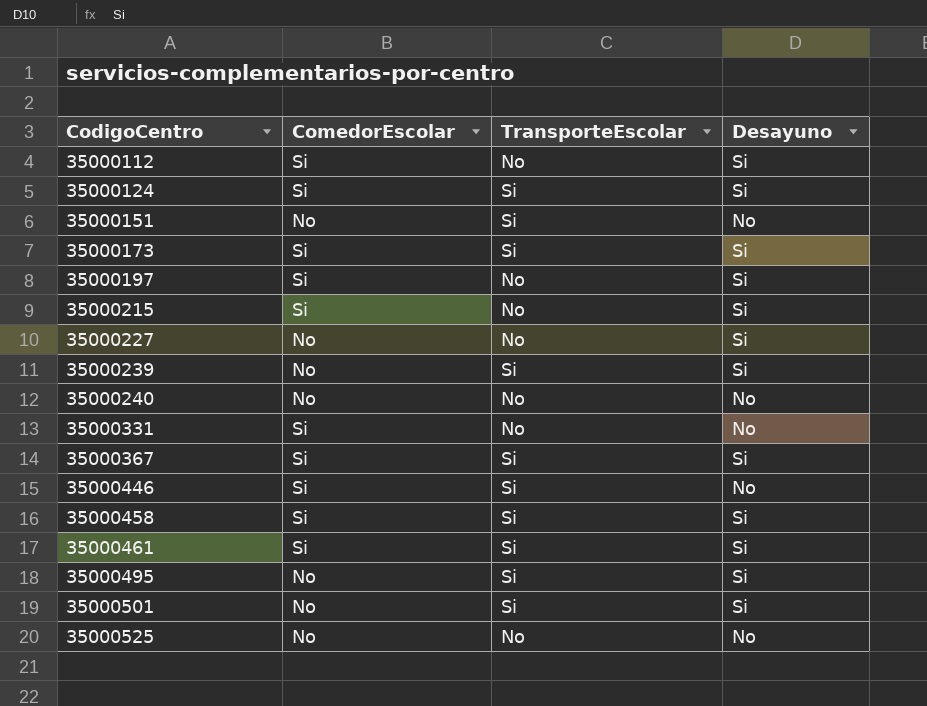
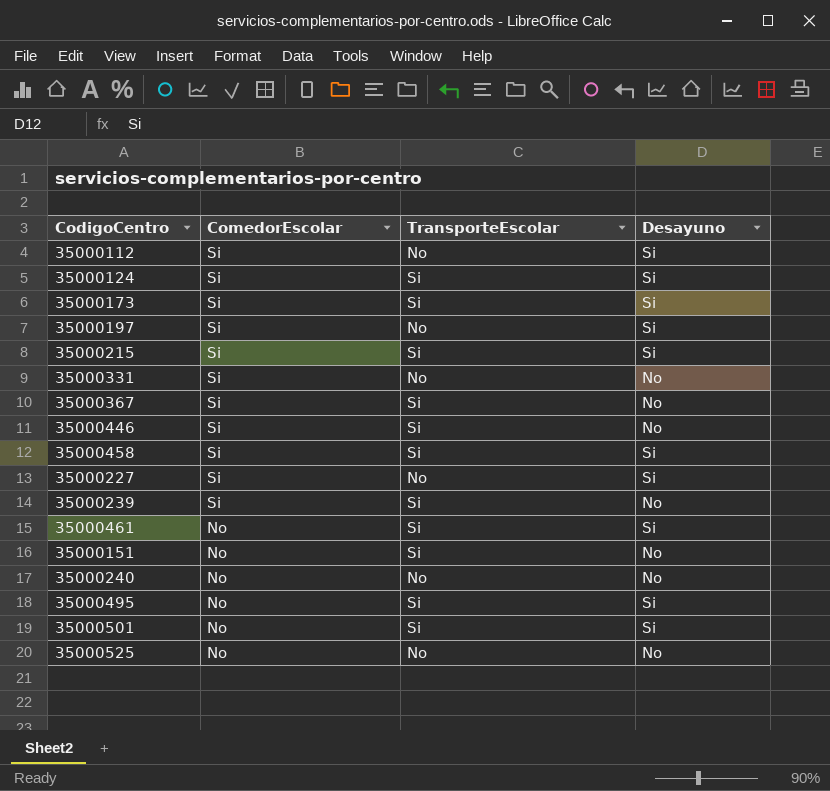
row order: CodigoCentro ascending -> ComedorEscolar descending
35000215 | TransporteEscolar: No -> Si
35000367 | Desayuno: Si -> No
35000227 | ComedorEscolar: No -> Si
35000239 | ComedorEscolar: No -> Si
35000239 | Desayuno: Si -> No
35000461 | ComedorEscolar: Si -> No

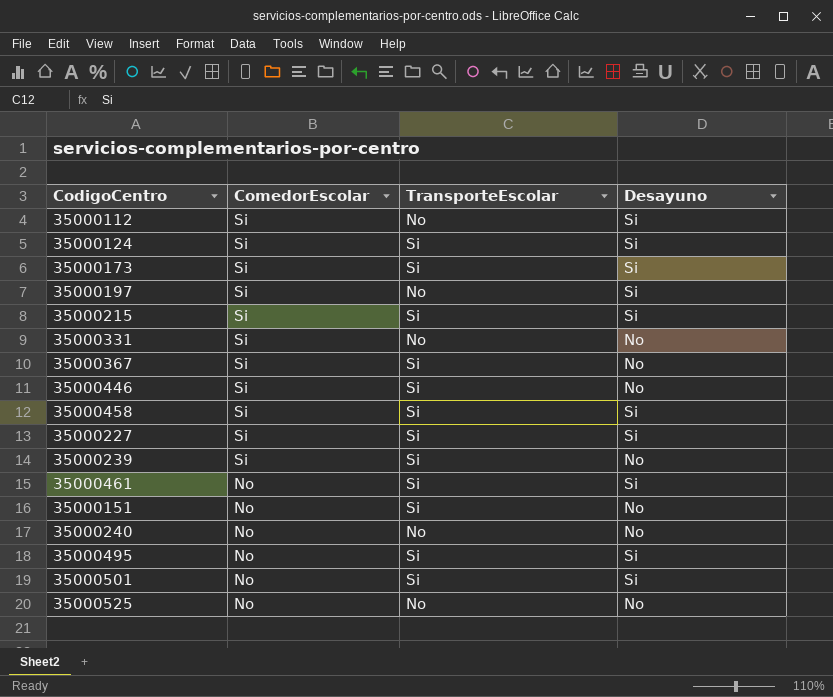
35000227 | TransporteEscolar: No -> Si

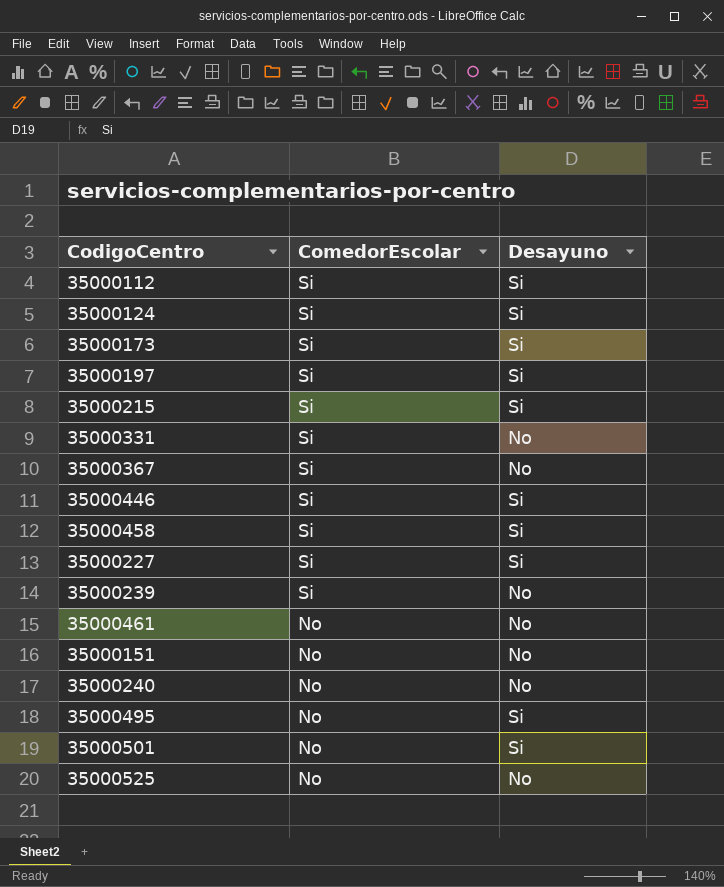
column TransporteEscolar | position: 3 -> none
35000446 | Desayuno: No -> Si
35000461 | Desayuno: Si -> No

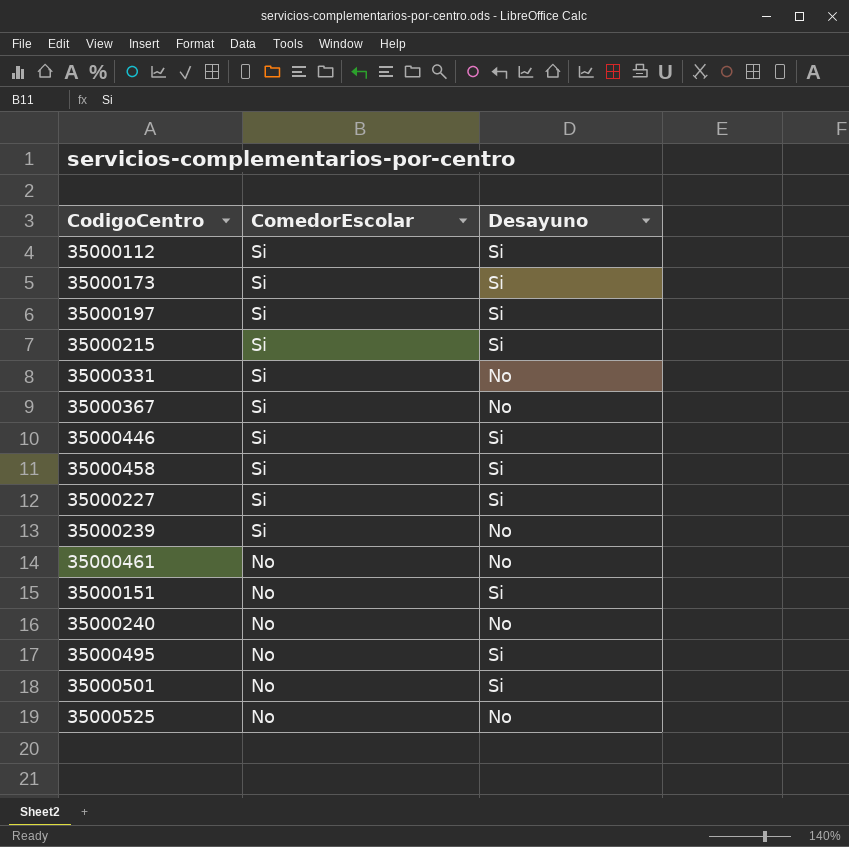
row 35000124: Si | Si -> none
35000151 | Desayuno: No -> Si

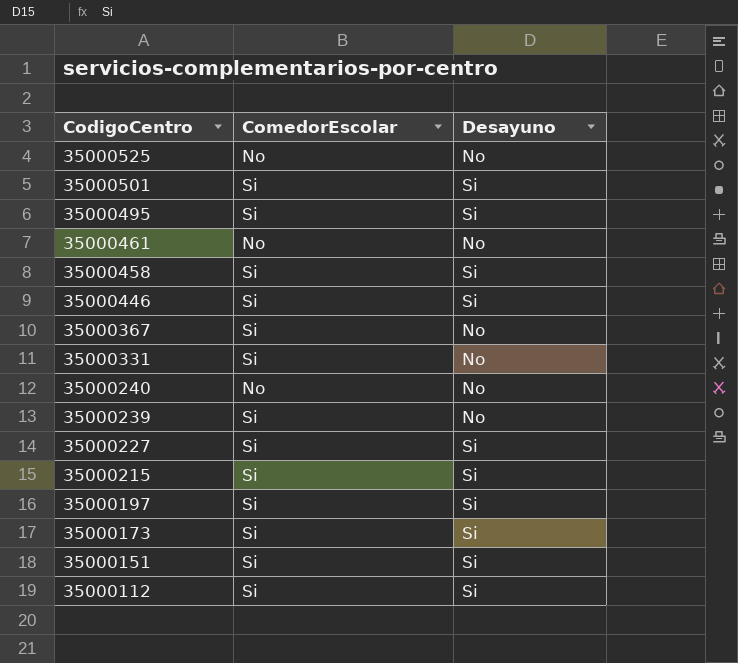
row order: ComedorEscolar descending -> CodigoCentro descending
35000501 | ComedorEscolar: No -> Si
35000495 | ComedorEscolar: No -> Si
35000151 | ComedorEscolar: No -> Si

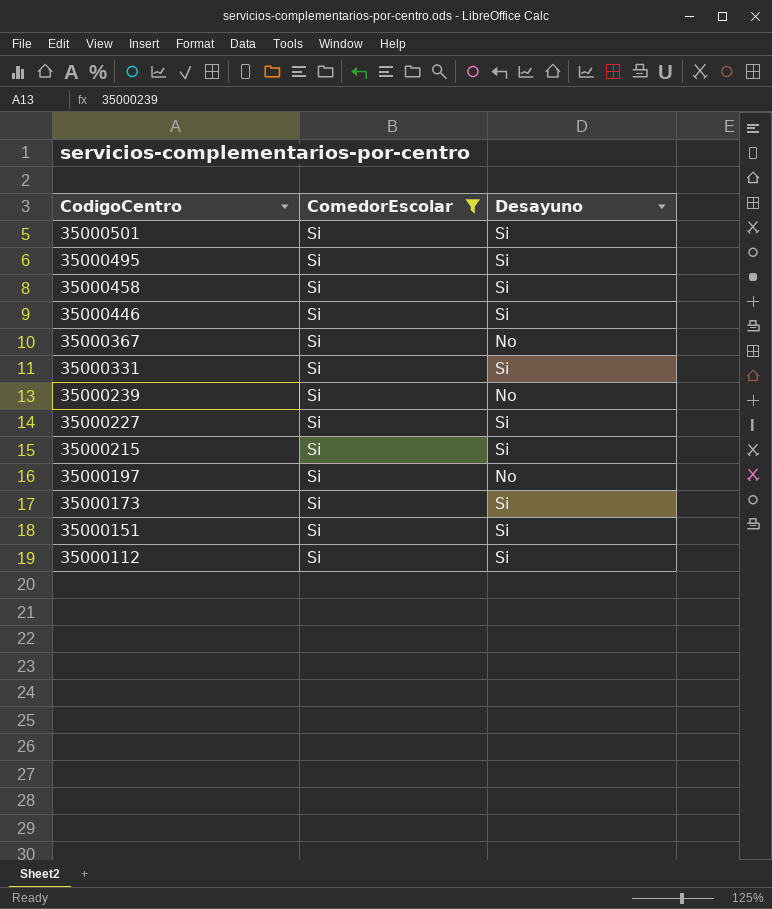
filter: none -> ComedorEscolar = Si
35000331 | Desayuno: No -> Si
35000197 | Desayuno: Si -> No

